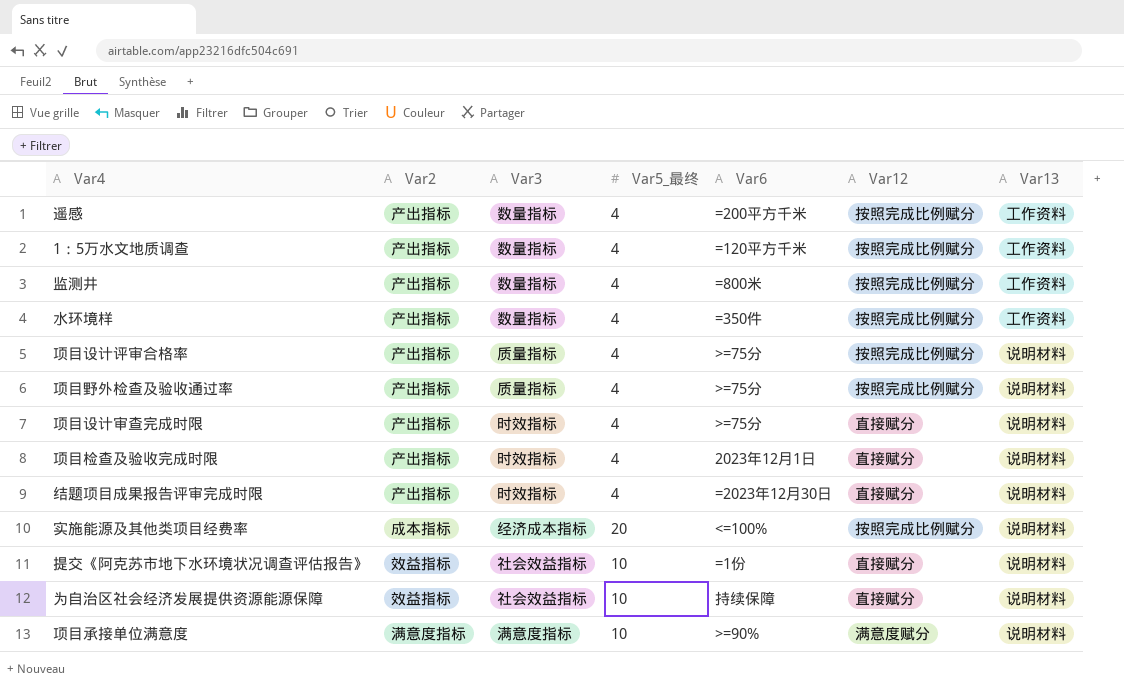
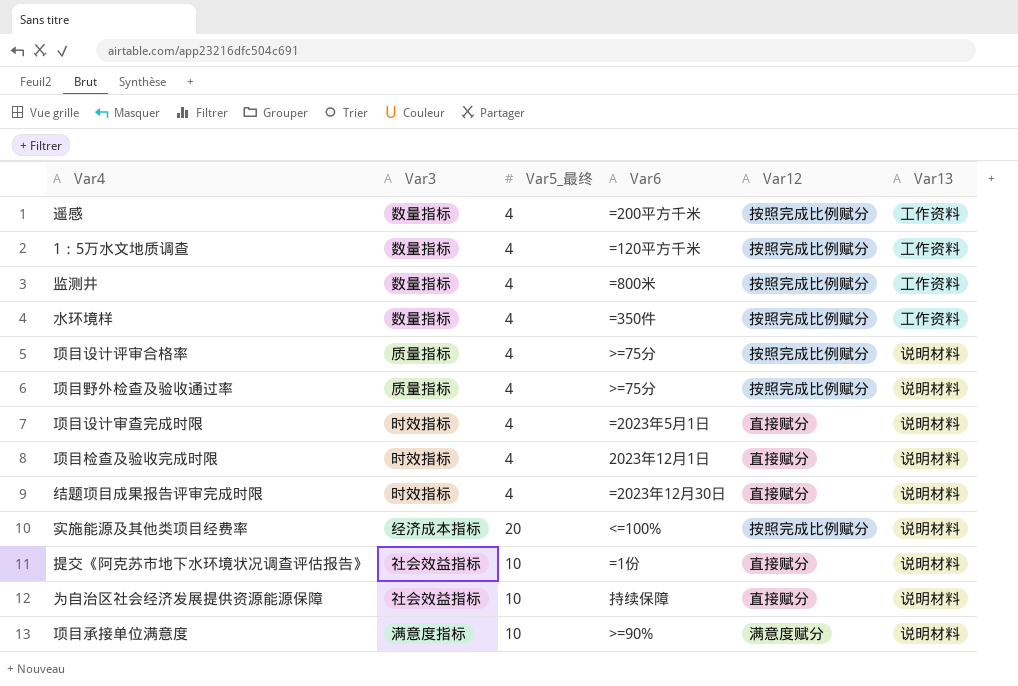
column Var2 | position: 2 -> none
项目设计审查完成时限 | Var6: >=75分 -> =2023年5月1日

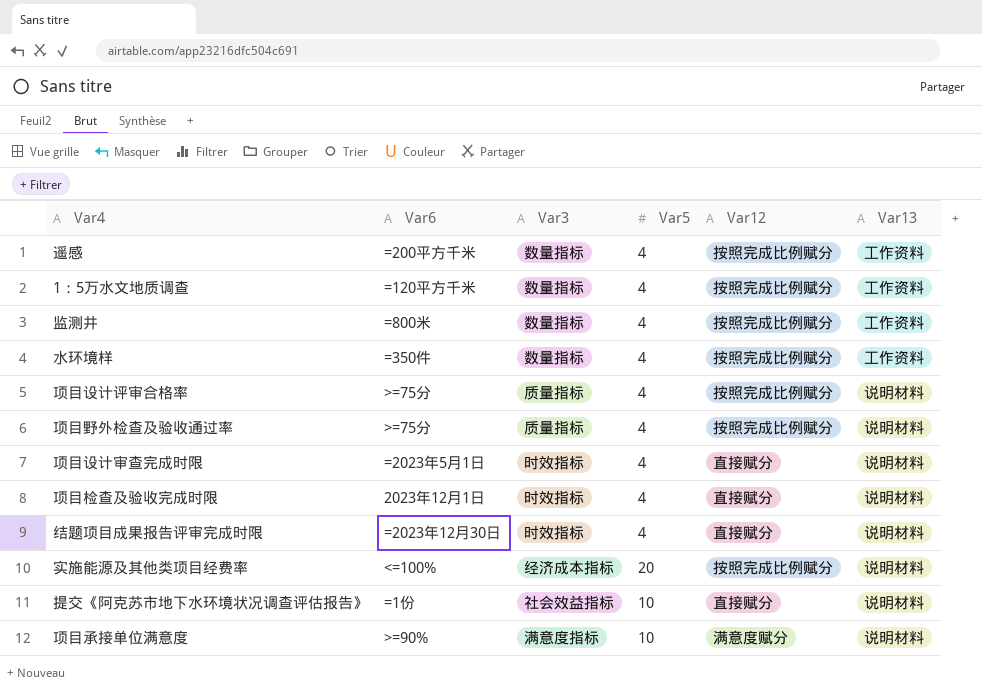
column Var6 | position: 4 -> 2
column name: Var5_最终 -> Var5
row 为自治区社会经济发展提供资源能源保障: 社会效益指标 | 10 | 持续保障 | 直接赋分 | 说明材料 -> none

